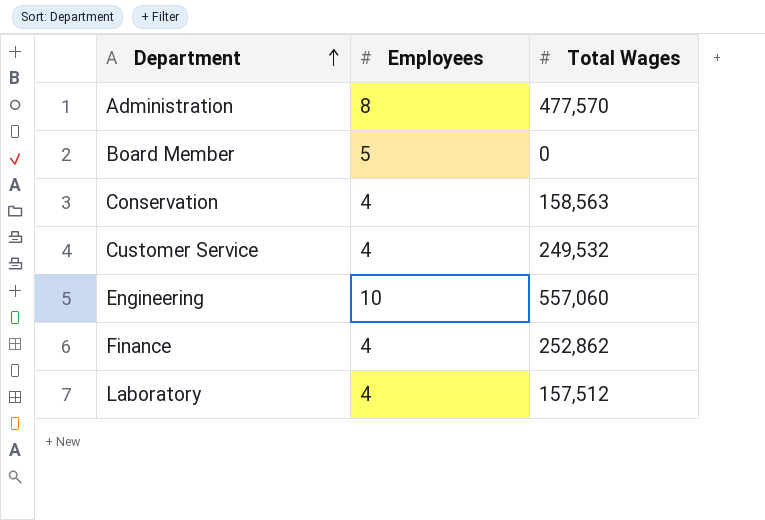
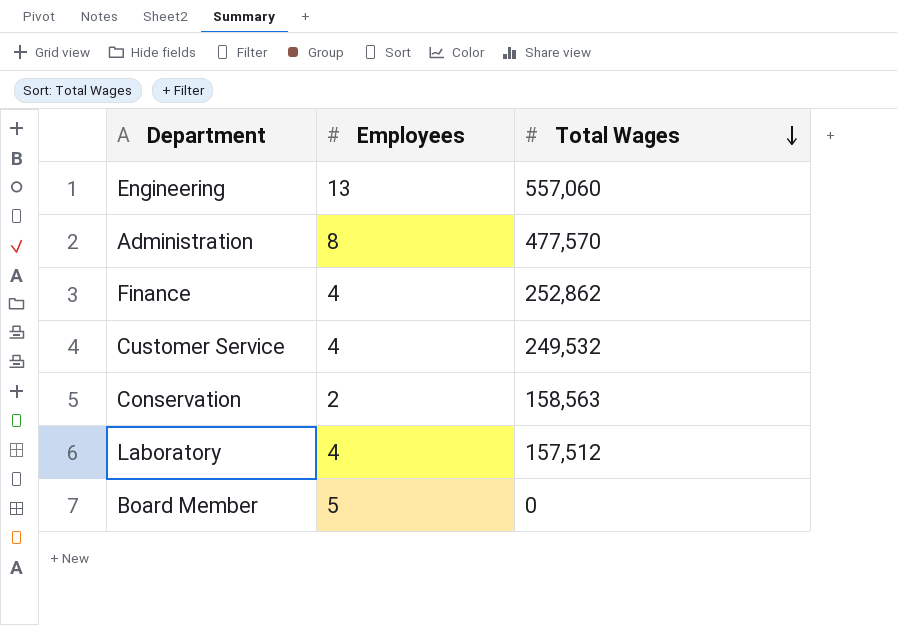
row order: Department ascending -> Total Wages descending
Engineering | Employees: 10 -> 13
Conservation | Employees: 4 -> 2

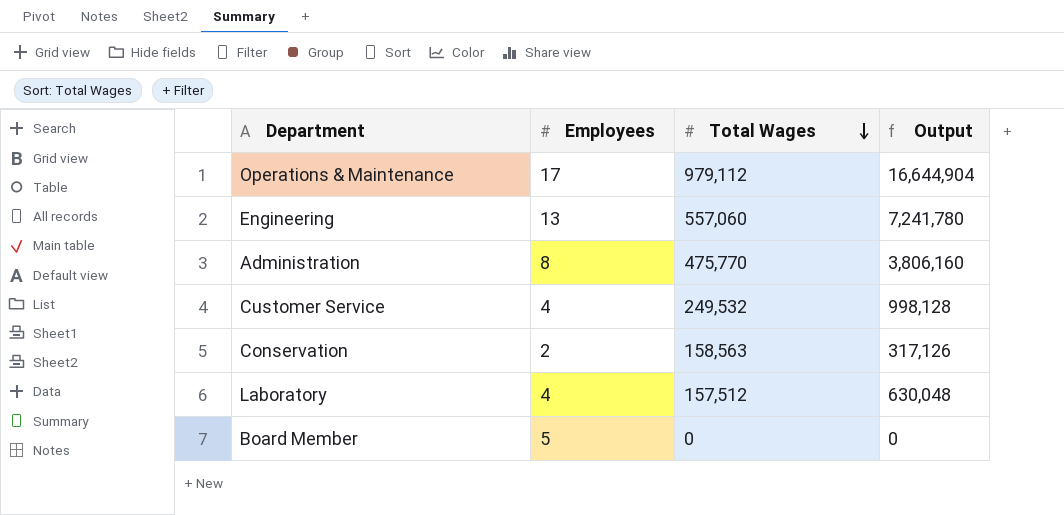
column Output | formula: none -> [Employees] * [Total Wages]
row Finance: 4 | 252,862 -> none
row Operations & Maintenance: none -> 17 | 979,112 | 16,644,904
Administration | Total Wages: 477,570 -> 475,770

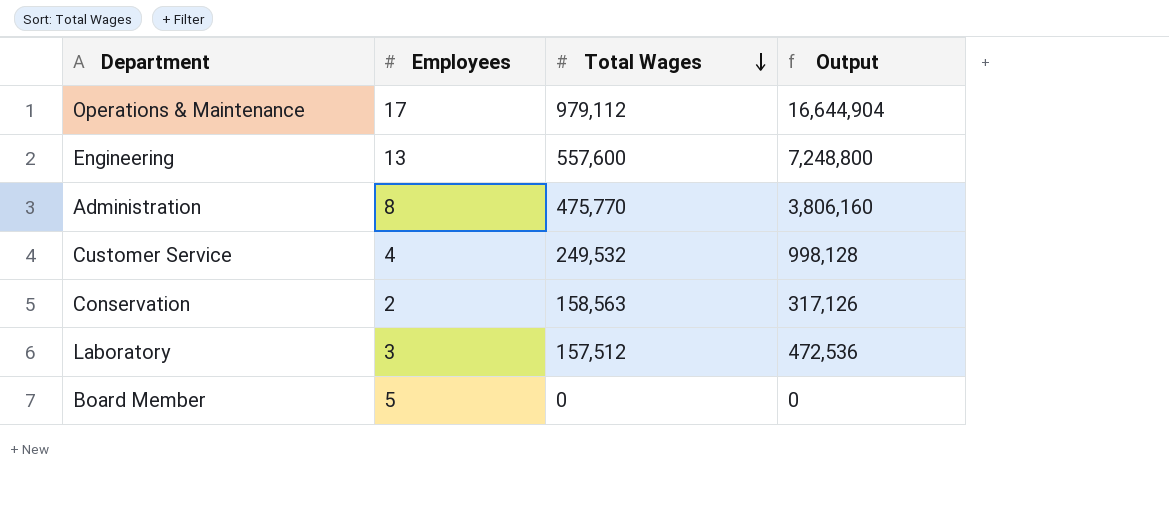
Engineering | Total Wages: 557,060 -> 557,600
Engineering | Output: 7,241,780 -> 7,248,800
Laboratory | Employees: 4 -> 3
Laboratory | Output: 630,048 -> 472,536

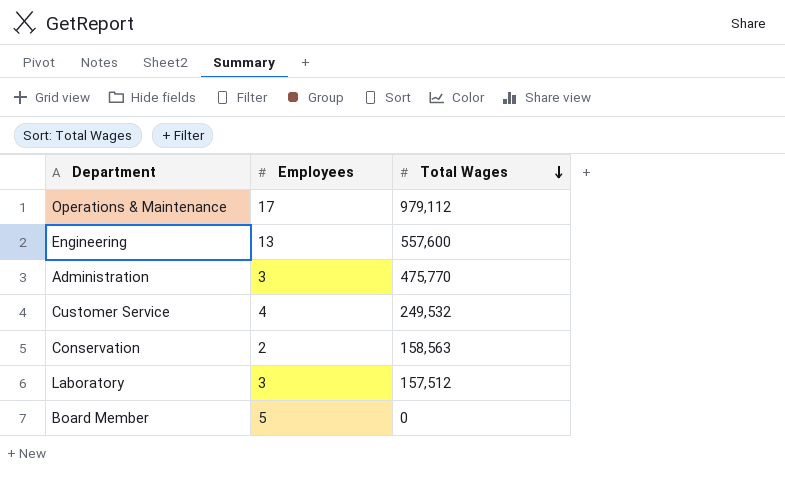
column Output | formula: [Employees] * [Total Wages] -> none
Administration | Employees: 8 -> 3

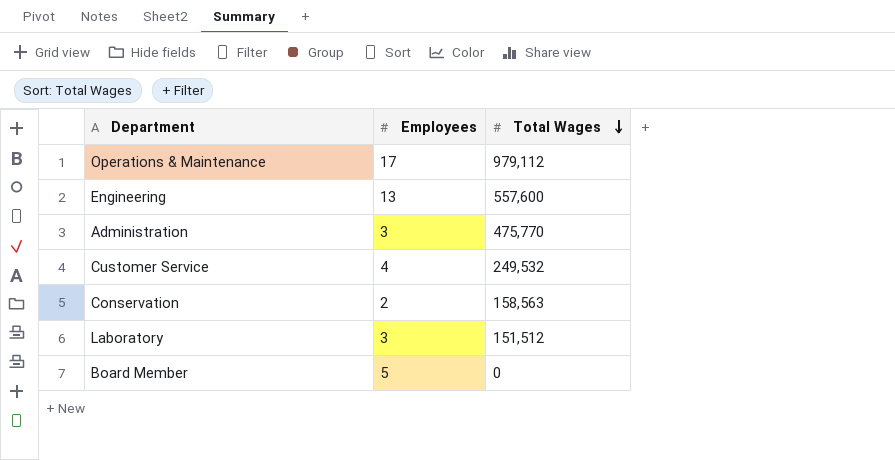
Laboratory | Total Wages: 157,512 -> 151,512

